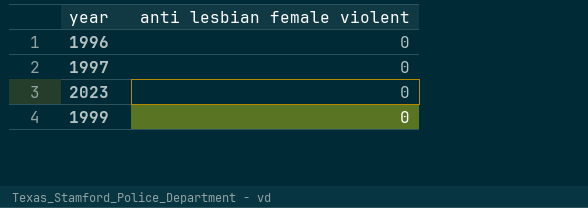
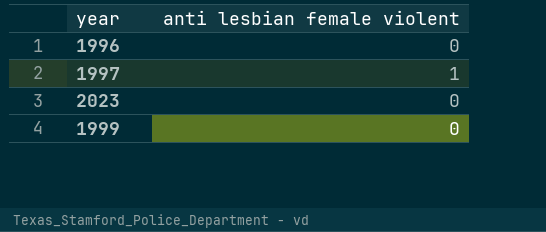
1997 | anti lesbian female violent: 0 -> 1

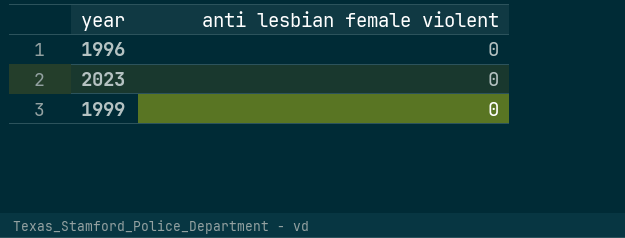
row 1997: 1 -> none

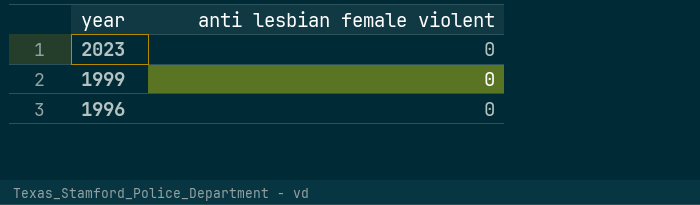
row order: none -> year descending

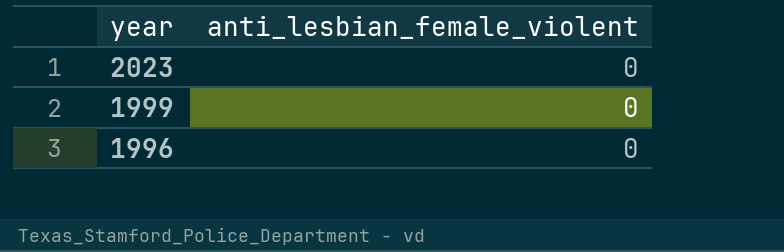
column name: anti lesbian female violent -> anti_lesbian_female_violent

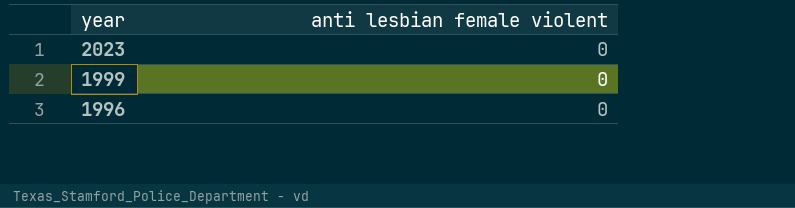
column name: anti_lesbian_female_violent -> anti lesbian female violent

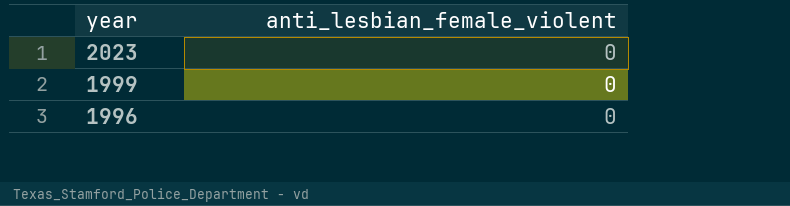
column name: anti lesbian female violent -> anti_lesbian_female_violent

